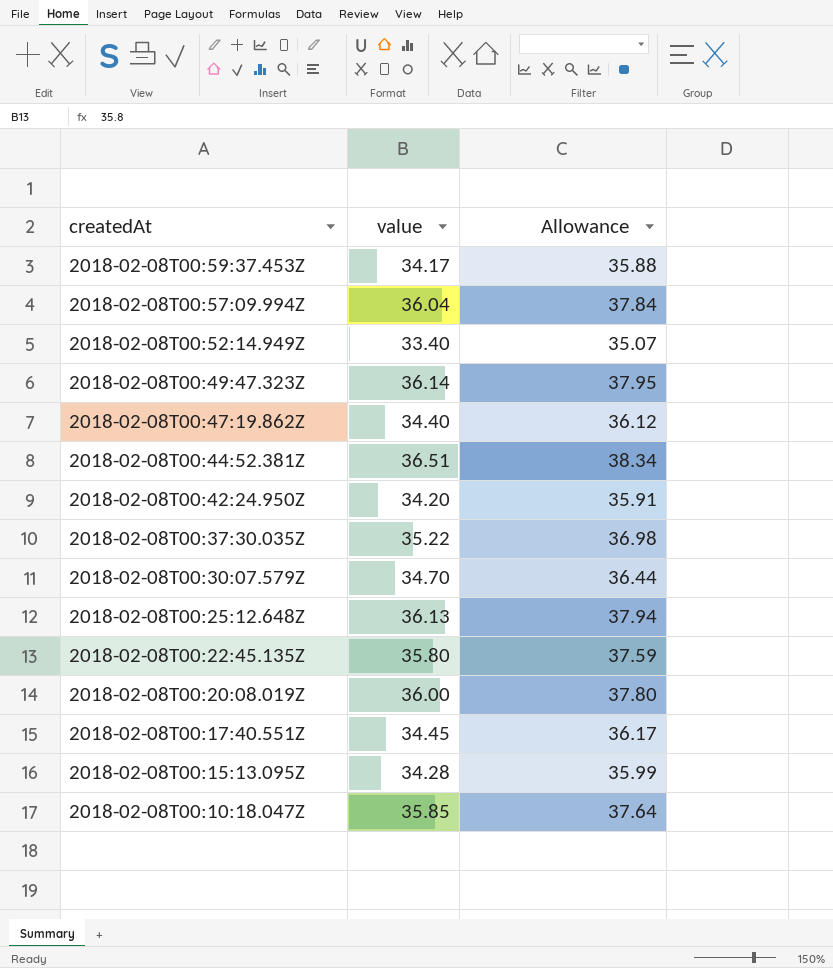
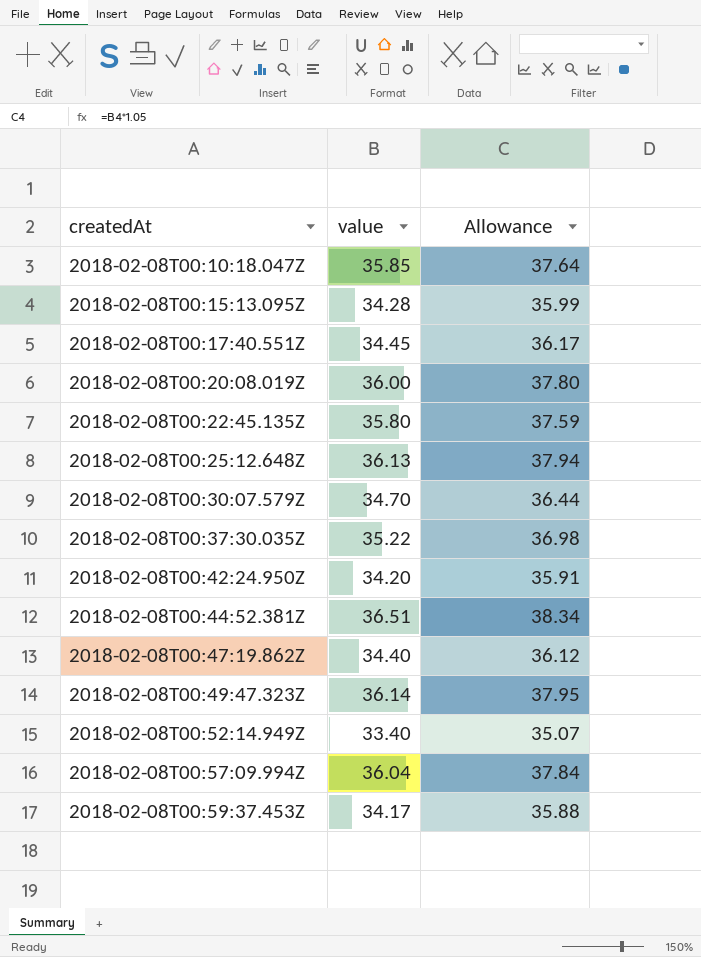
row order: createdAt descending -> createdAt ascending

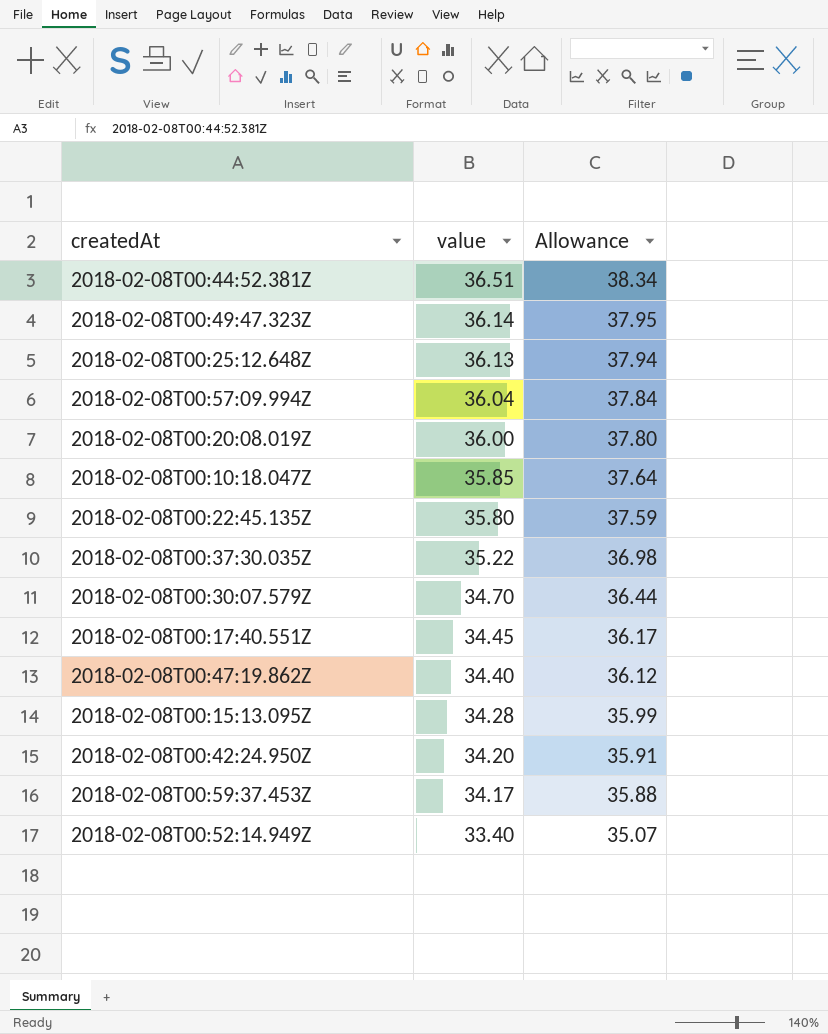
row order: createdAt ascending -> value descending

